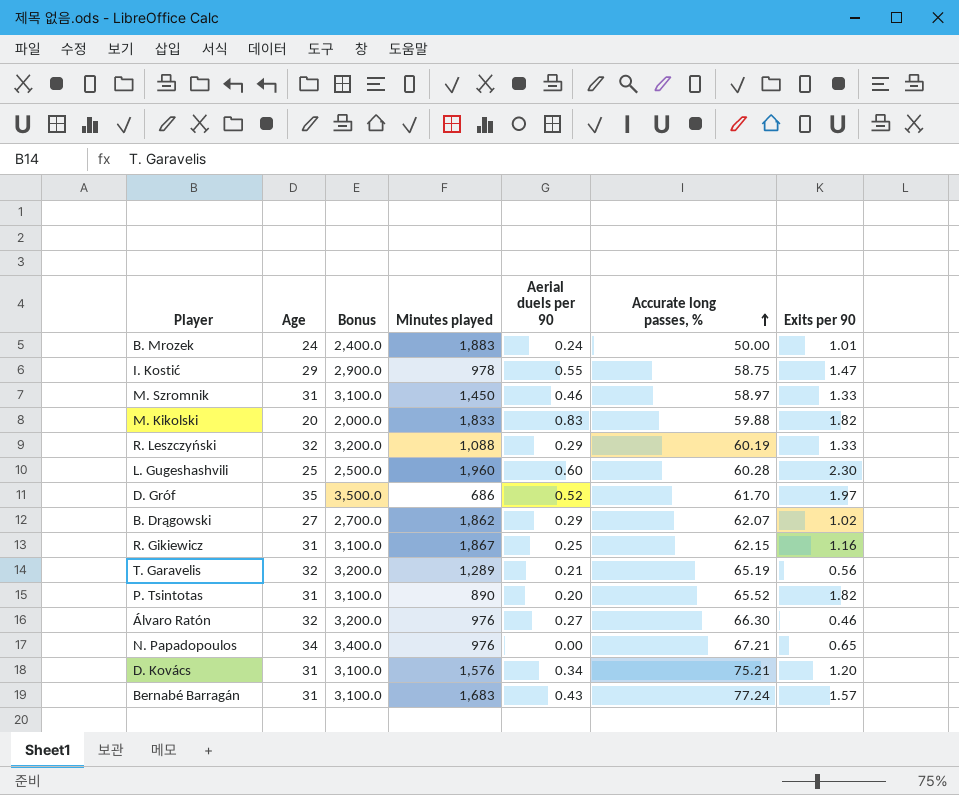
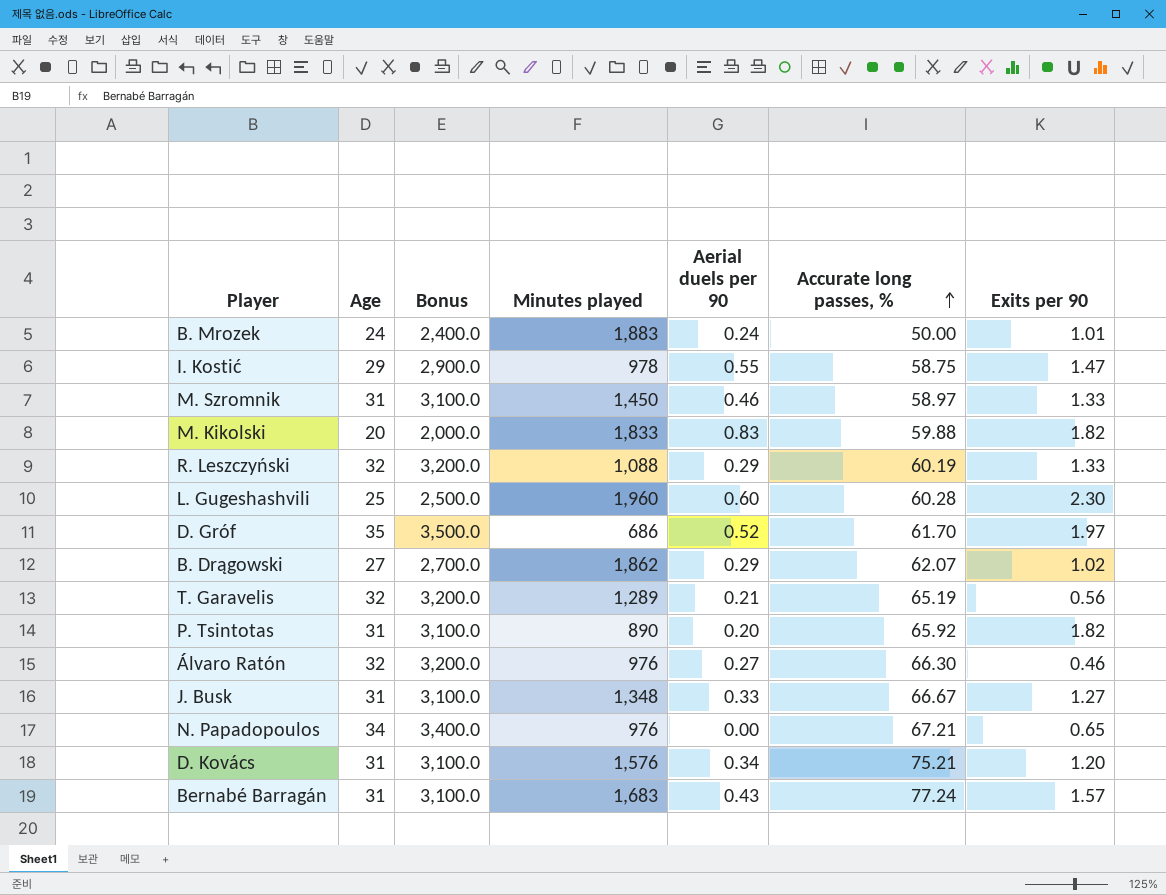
row R. Gikiewicz: 31 | 3,100.0 | 1,867 | 0.25 | 62.15 | 1.16 -> none
P. Tsintotas | Accurate long passes, %: 65.52 -> 65.92
row J. Busk: none -> 31 | 3,100.0 | 1,348 | 0.33 | 66.67 | 1.27

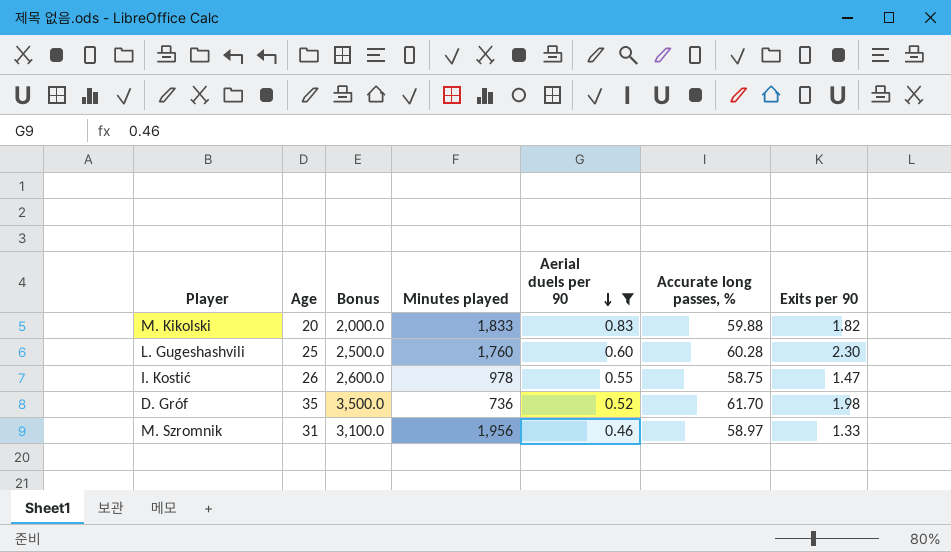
filter: none -> Aerial duels per 90 >= 0.46
row order: Accurate long passes, % ascending -> Aerial duels per 90 descending
L. Gugeshashvili | Minutes played: 1,960 -> 1,760
I. Kostić | Age: 29 -> 26
I. Kostić | Bonus: 2,900.0 -> 2,600.0
D. Gróf | Minutes played: 686 -> 736
D. Gróf | Exits per 90: 1.97 -> 1.98
M. Szromnik | Minutes played: 1,450 -> 1,956

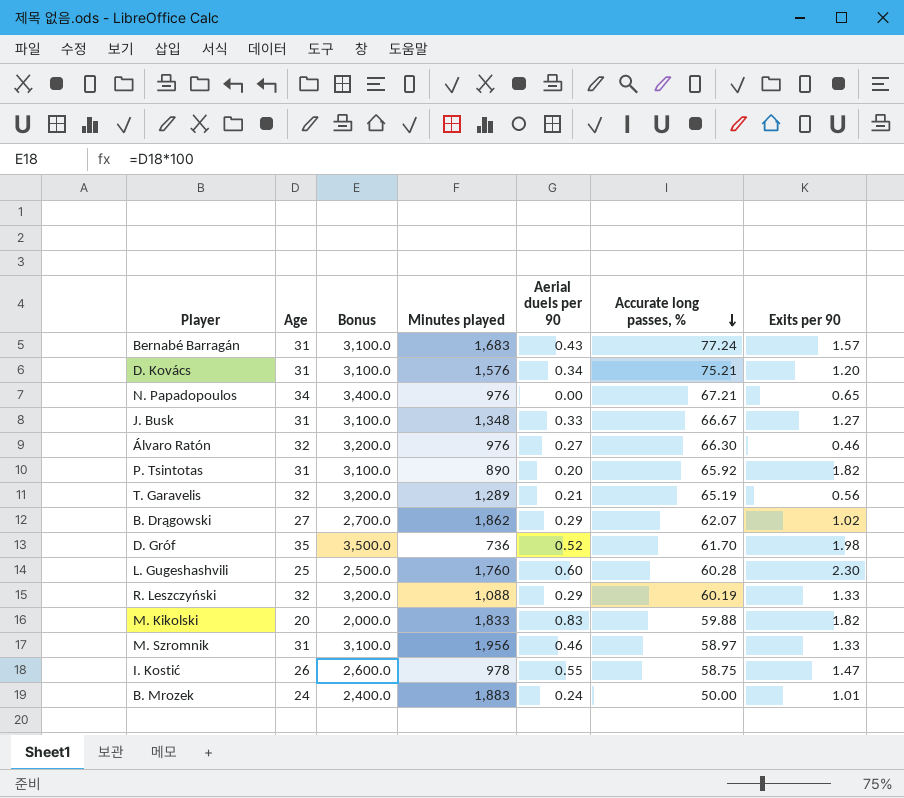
filter: Aerial duels per 90 >= 0.46 -> none
row order: Aerial duels per 90 descending -> Accurate long passes, % descending

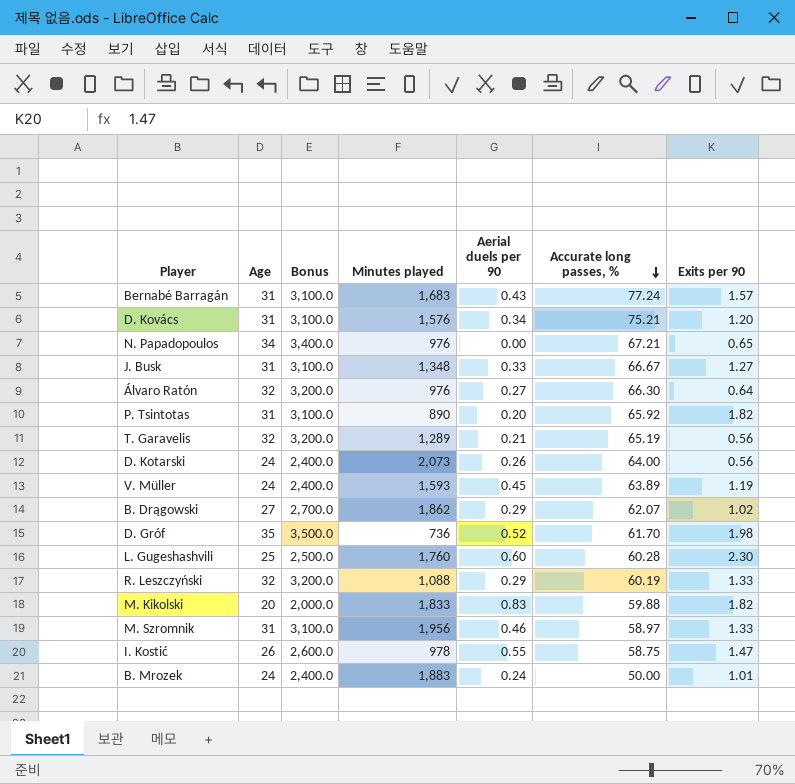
Álvaro Ratón | Exits per 90: 0.46 -> 0.64
row D. Kotarski: none -> 24 | 2,400.0 | 2,073 | 0.26 | 64.00 | 0.56
row V. Müller: none -> 24 | 2,400.0 | 1,593 | 0.45 | 63.89 | 1.19

